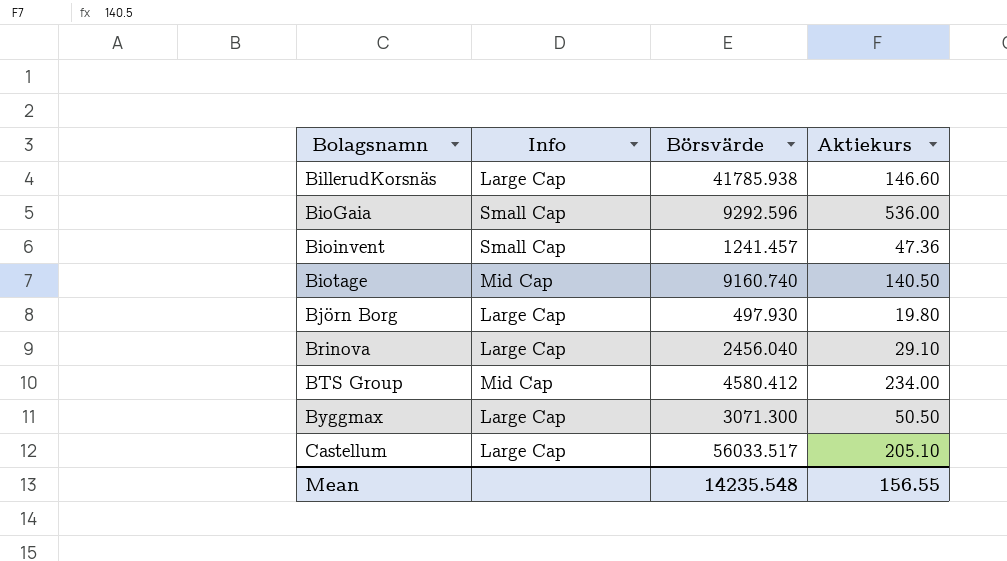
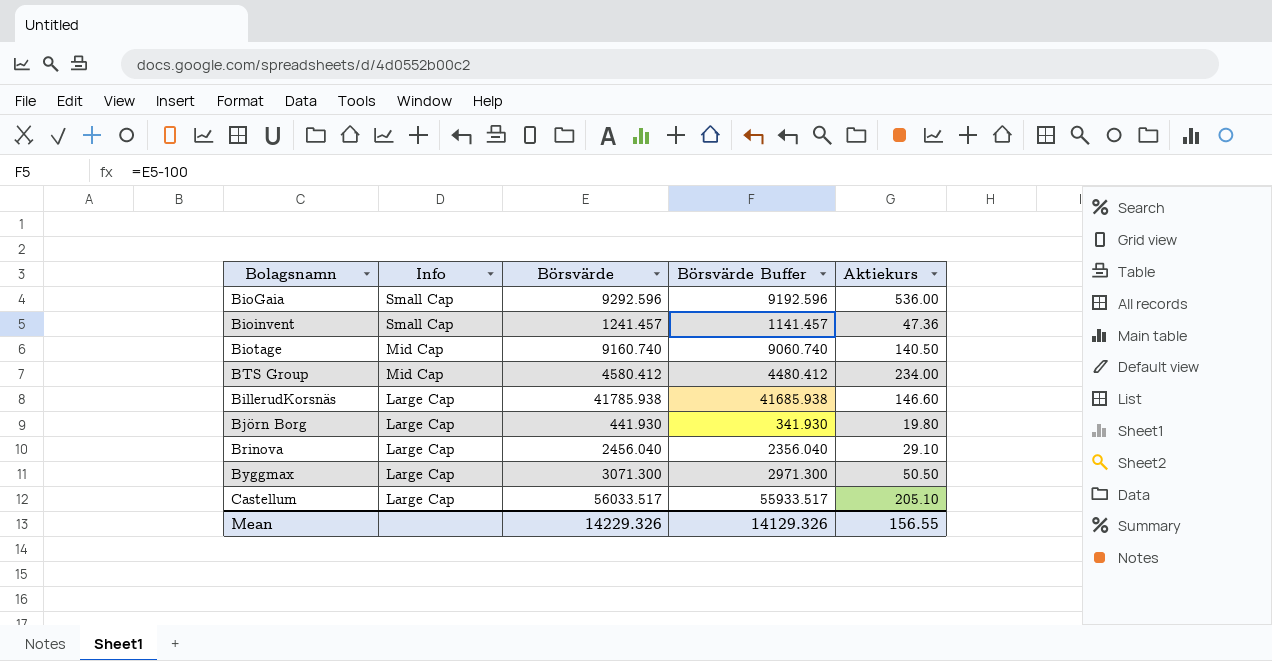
row order: Bolagsnamn ascending -> Info descending
column Börsvärde Buffer | formula: none -> [Börsvärde] - 100
Björn Borg | Börsvärde: 497.930 -> 441.930
Mean | Börsvärde: 14235.548 -> 14229.326

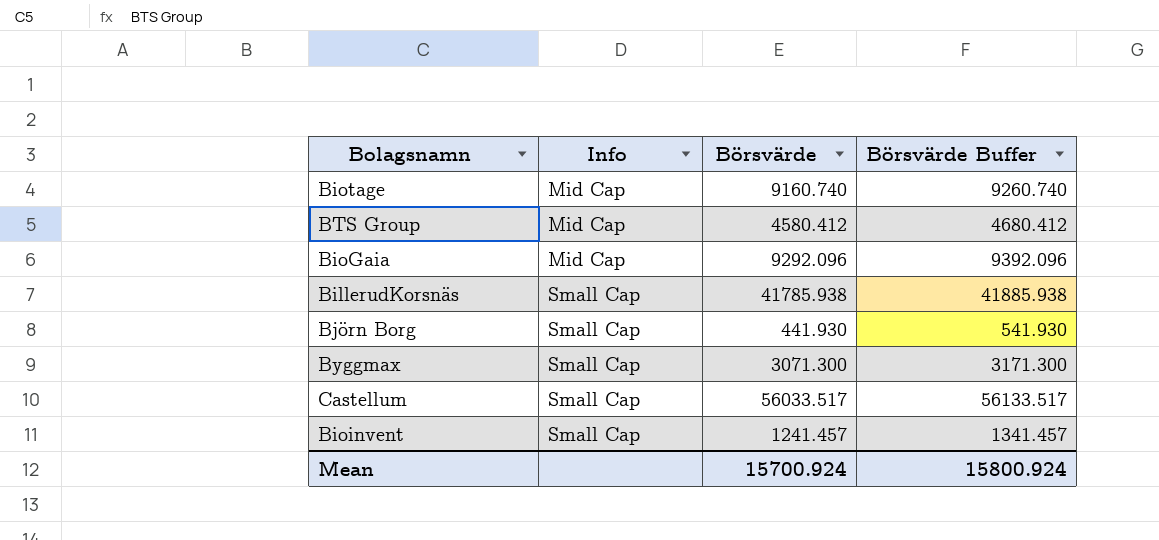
row order: Info descending -> Info ascending
column Aktiekurs | position: 5 -> none
column Börsvärde Buffer | formula: [Börsvärde] - 100 -> [Börsvärde] + 100
row Brinova: Large Cap | 2456.040 | 2356.040 | 29.10 -> none
BioGaia | Info: Small Cap -> Mid Cap
BioGaia | Börsvärde: 9292.596 -> 9292.096
BillerudKorsnäs | Info: Large Cap -> Small Cap
Björn Borg | Info: Large Cap -> Small Cap
Byggmax | Info: Large Cap -> Small Cap
Castellum | Info: Large Cap -> Small Cap
Mean | Börsvärde: 14229.326 -> 15700.924
Mean | Börsvärde Buffer: 14129.326 -> 15800.924

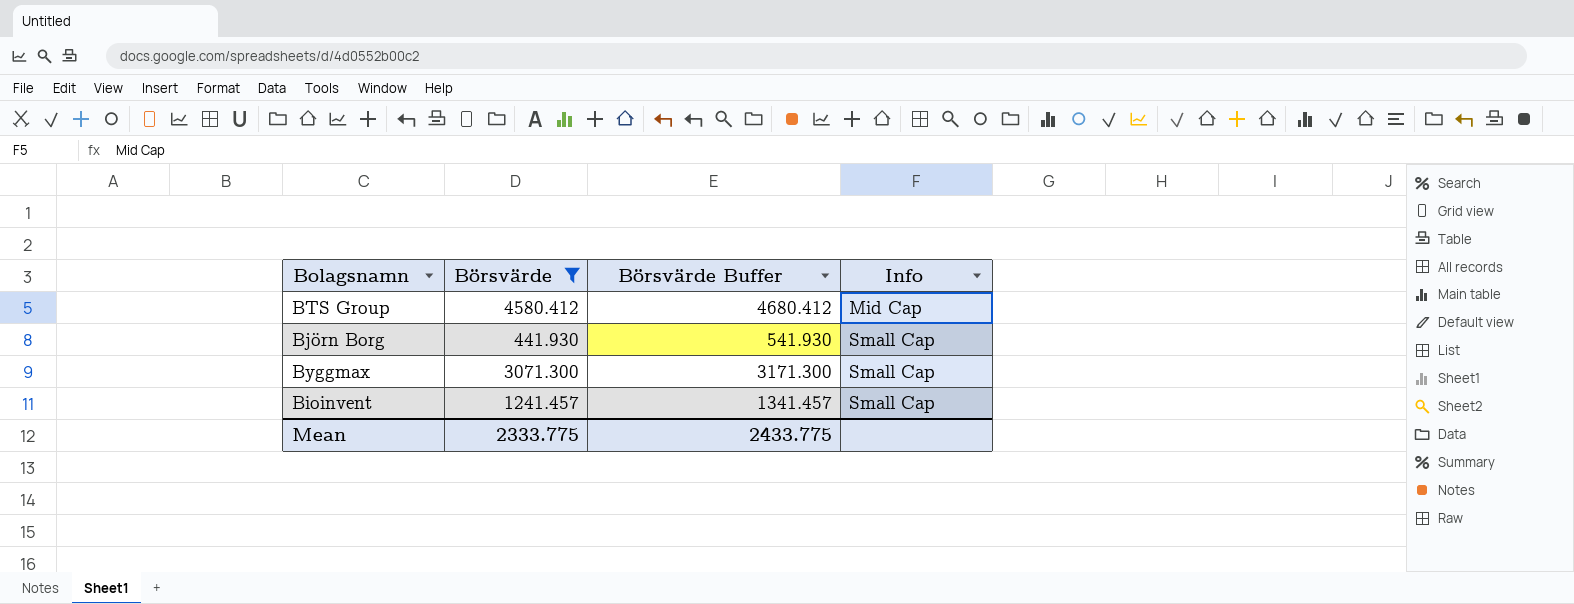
filter: none -> Börsvärde <= 4580.412
column Info | position: 2 -> 4
Mean | Börsvärde: 15700.924 -> 2333.775
Mean | Börsvärde Buffer: 15800.924 -> 2433.775

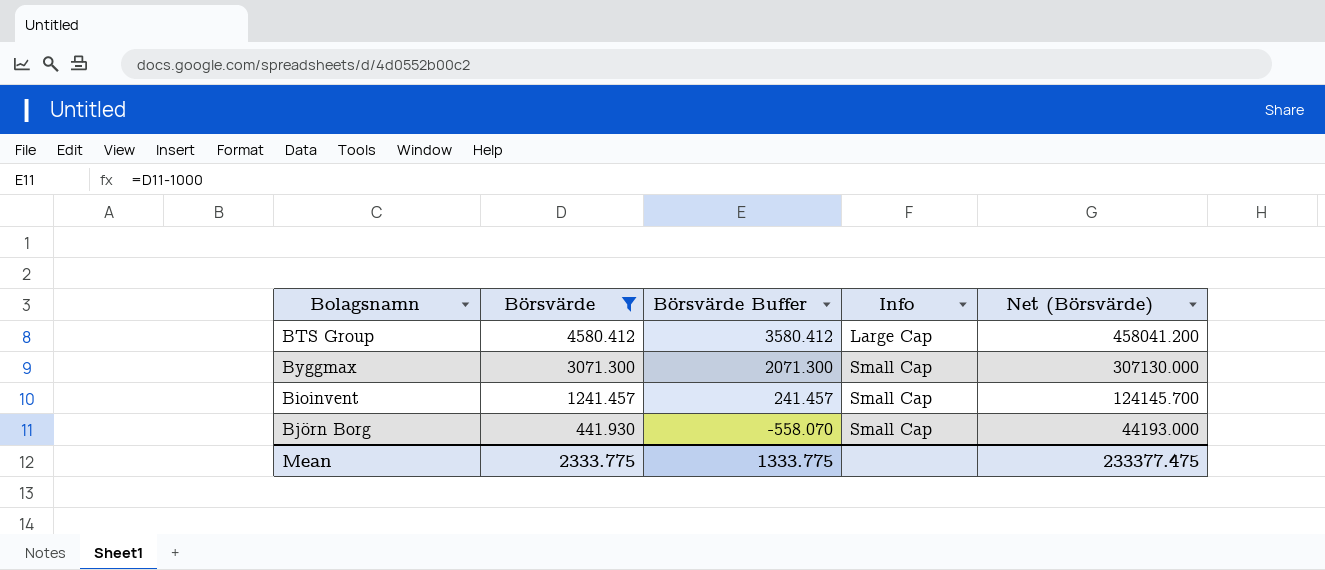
row order: Info ascending -> Börsvärde descending
column Börsvärde Buffer | formula: [Börsvärde] + 100 -> [Börsvärde] - 1000
column Net (Börsvärde) | formula: none -> [Börsvärde] * 100
BTS Group | Info: Mid Cap -> Large Cap
Mean | Börsvärde Buffer: 2433.775 -> 1333.775

